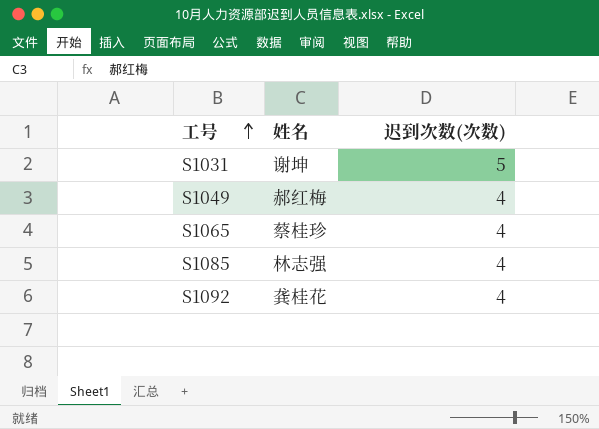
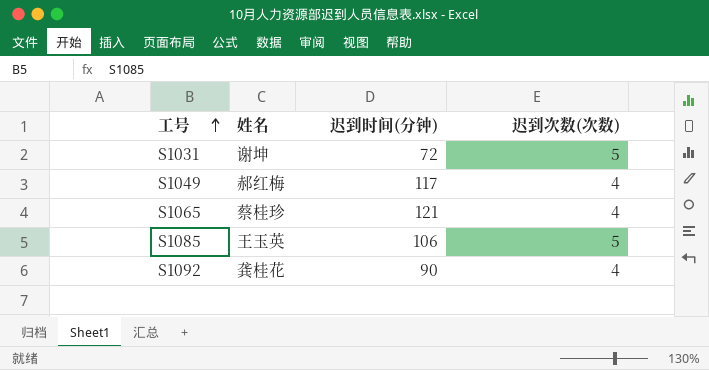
column 迟到时间(分钟) | position: none -> 3
S1085 | 姓名: 林志强 -> 王玉英
S1085 | 迟到次数(次数): 4 -> 5

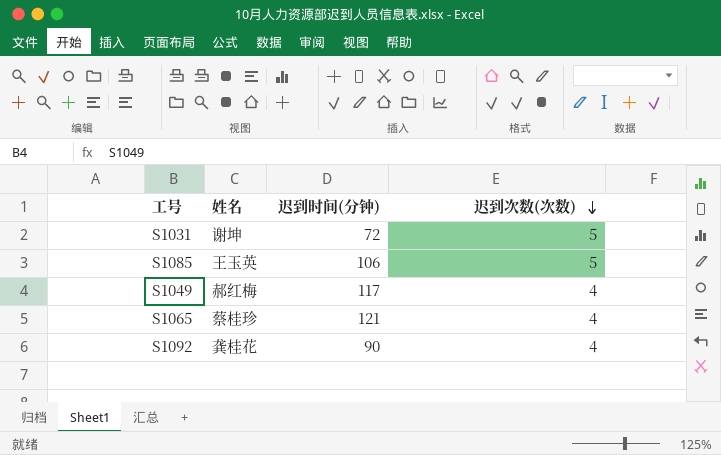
row order: 工号 ascending -> 迟到次数(次数) descending

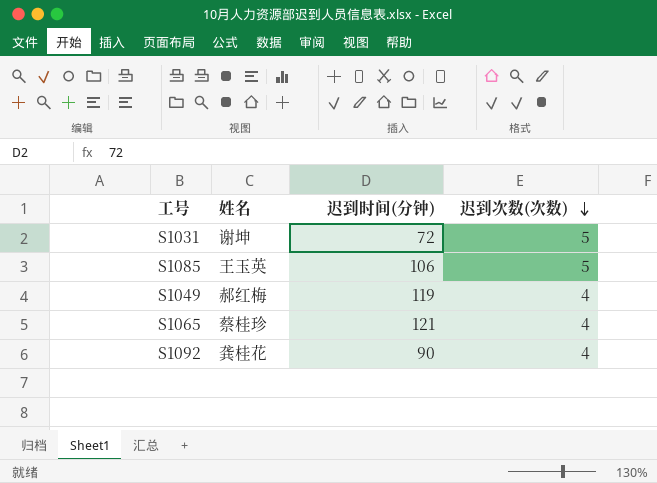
S1049 | 迟到时间(分钟): 117 -> 119

